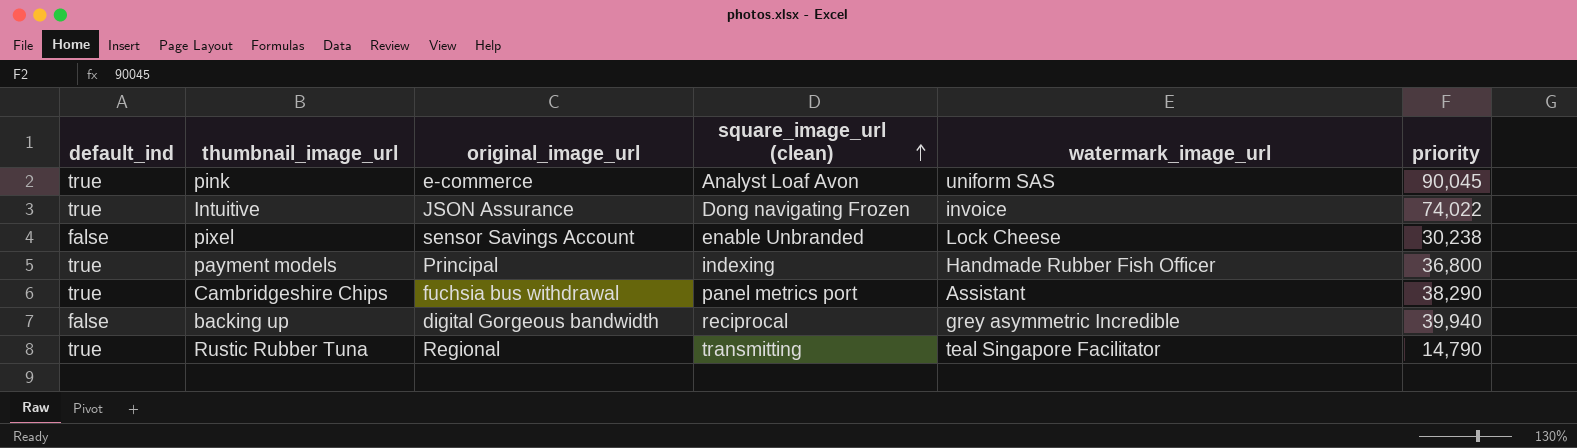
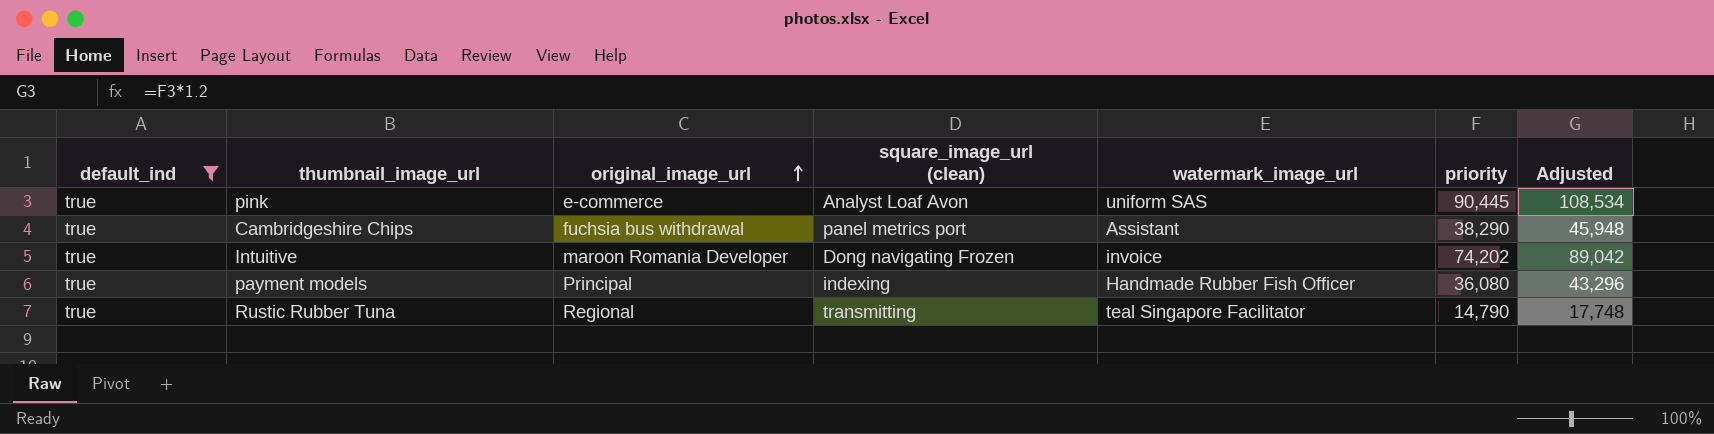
filter: none -> default_ind = true
row order: square_image_url (clean) ascending -> original_image_url ascending
column Adjusted | formula: none -> [priority] * 1.2
pink | priority: 90,045 -> 90,445
Intuitive | original_image_url: JSON Assurance -> maroon Romania Developer
Intuitive | priority: 74,022 -> 74,202
payment models | priority: 36,800 -> 36,080

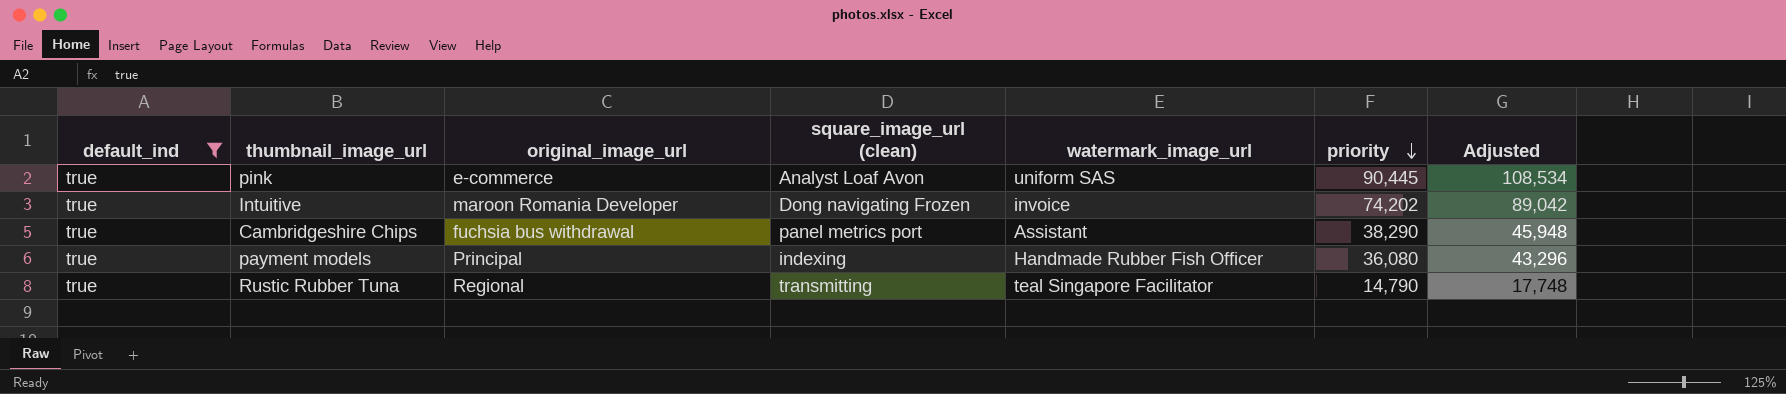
row order: original_image_url ascending -> priority descending

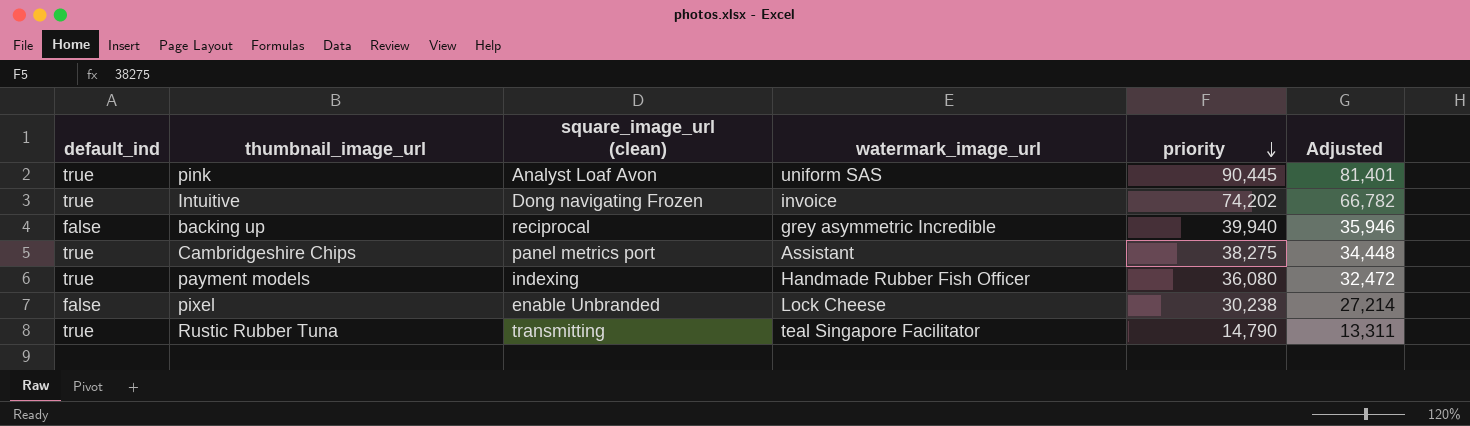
filter: default_ind = true -> none
column original_image_url | position: 3 -> none
column Adjusted | formula: [priority] * 1.2 -> [priority] * 0.9
Cambridgeshire Chips | priority: 38,290 -> 38,275

